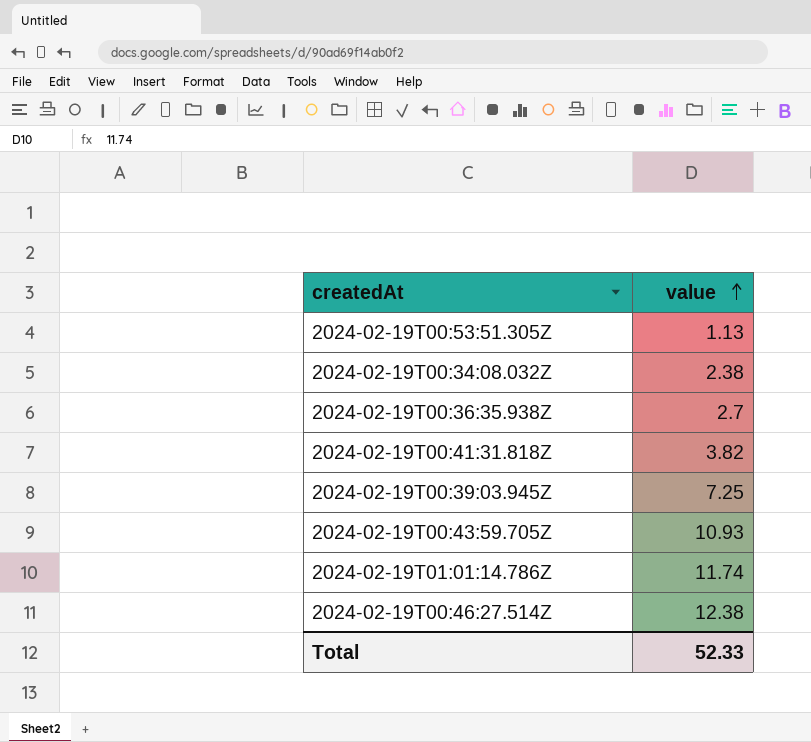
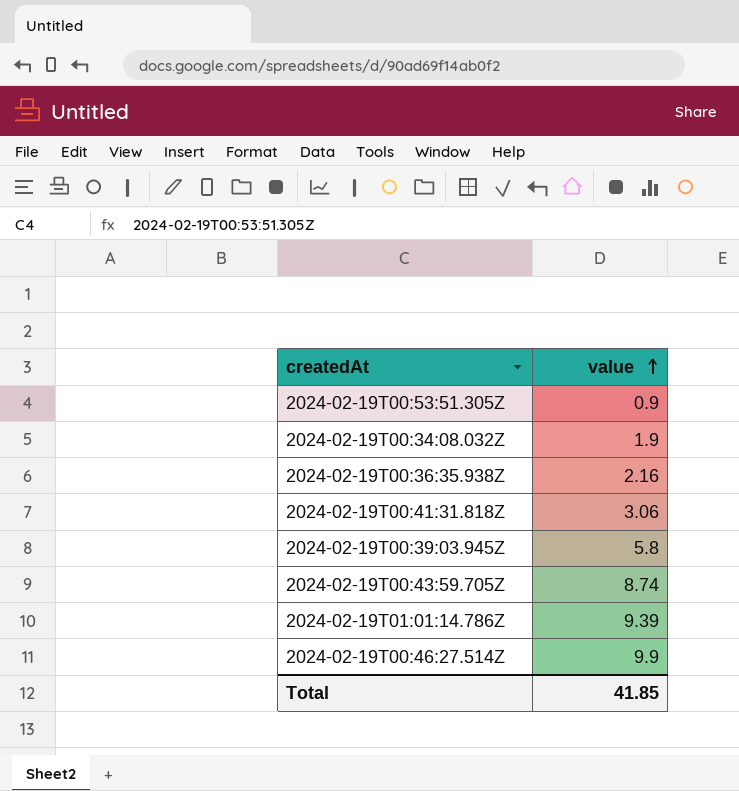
2024-02-19T00:53:51.305Z | value: 1.13 -> 0.9
2024-02-19T00:34:08.032Z | value: 2.38 -> 1.9
2024-02-19T00:36:35.938Z | value: 2.7 -> 2.16
2024-02-19T00:41:31.818Z | value: 3.82 -> 3.06
2024-02-19T00:39:03.945Z | value: 7.25 -> 5.8
2024-02-19T00:43:59.705Z | value: 10.93 -> 8.74
2024-02-19T01:01:14.786Z | value: 11.74 -> 9.39
2024-02-19T00:46:27.514Z | value: 12.38 -> 9.9
Total | value: 52.33 -> 41.85

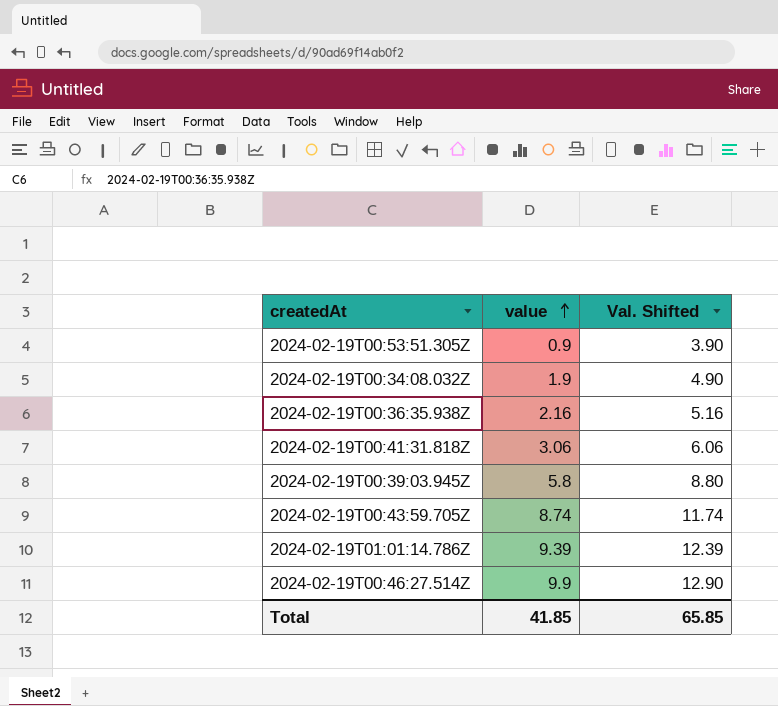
column Val. Shifted | formula: none -> [value] + 3

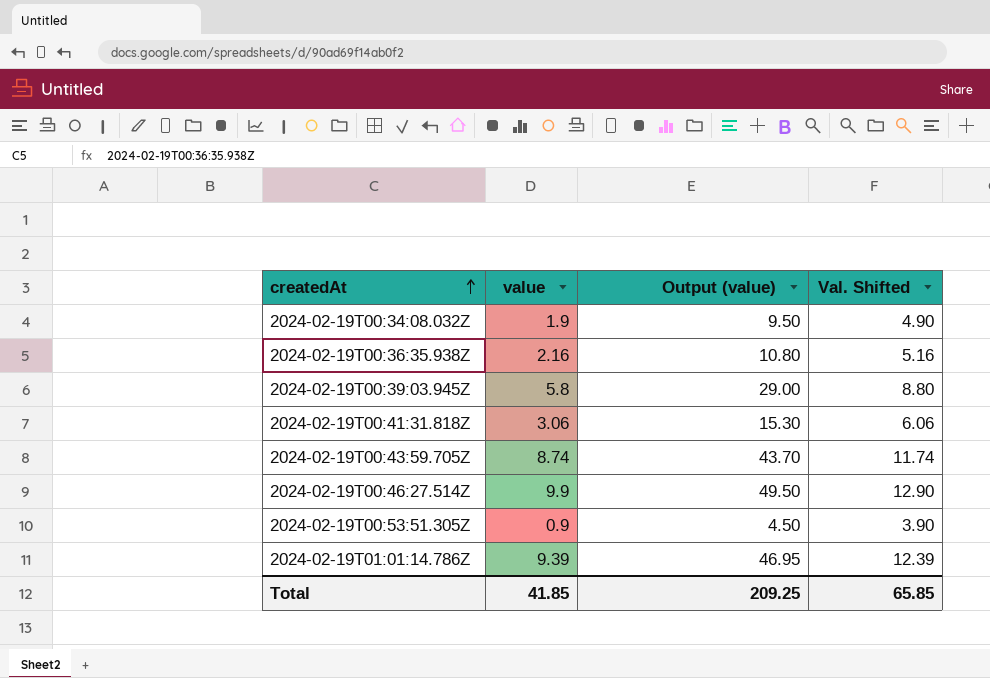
row order: value ascending -> createdAt ascending
column Output (value) | formula: none -> [value] * 5

